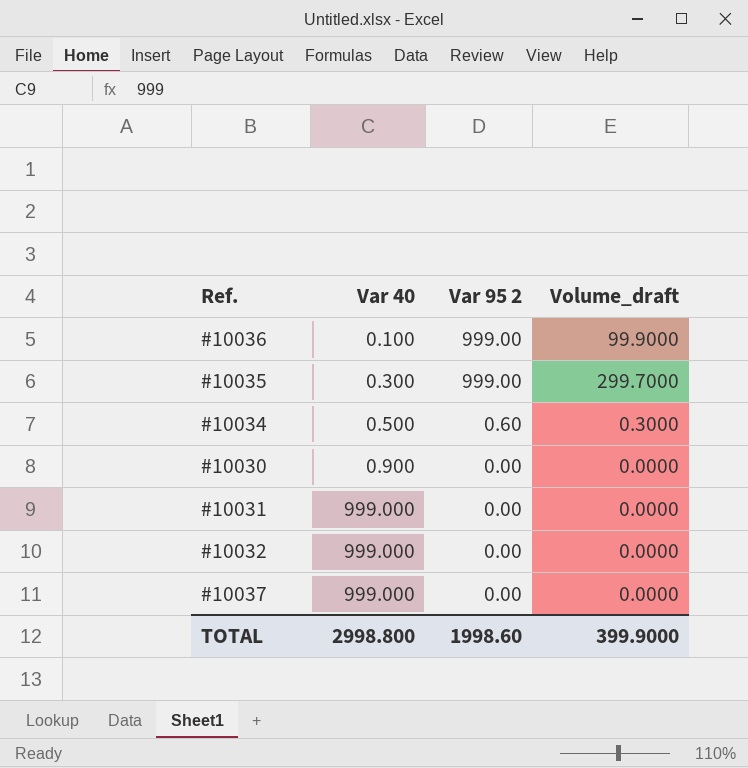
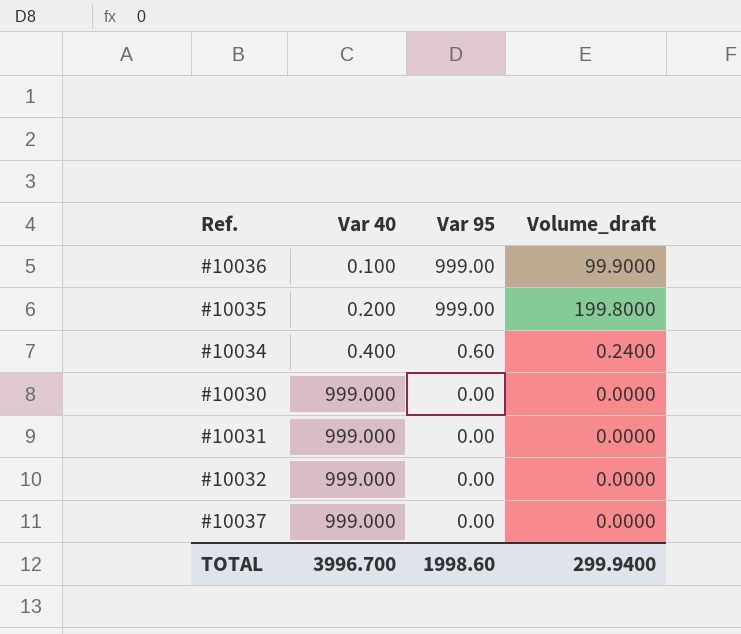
column name: Var 95 2 -> Var 95
#10035 | Var 40: 0.300 -> 0.200
#10035 | Volume_draft: 299.7000 -> 199.8000
#10034 | Var 40: 0.500 -> 0.400
#10034 | Volume_draft: 0.3000 -> 0.2400
#10030 | Var 40: 0.900 -> 999.000
TOTAL | Var 40: 2998.800 -> 3996.700
TOTAL | Volume_draft: 399.9000 -> 299.9400

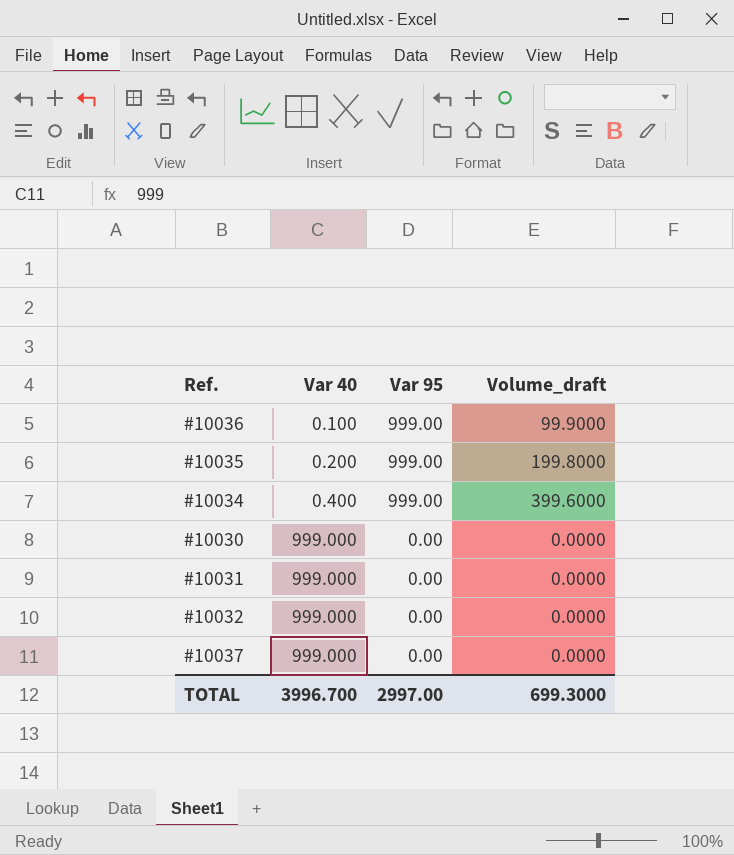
#10034 | Var 95: 0.60 -> 999.00
#10034 | Volume_draft: 0.2400 -> 399.6000
TOTAL | Var 95: 1998.60 -> 2997.00
TOTAL | Volume_draft: 299.9400 -> 699.3000

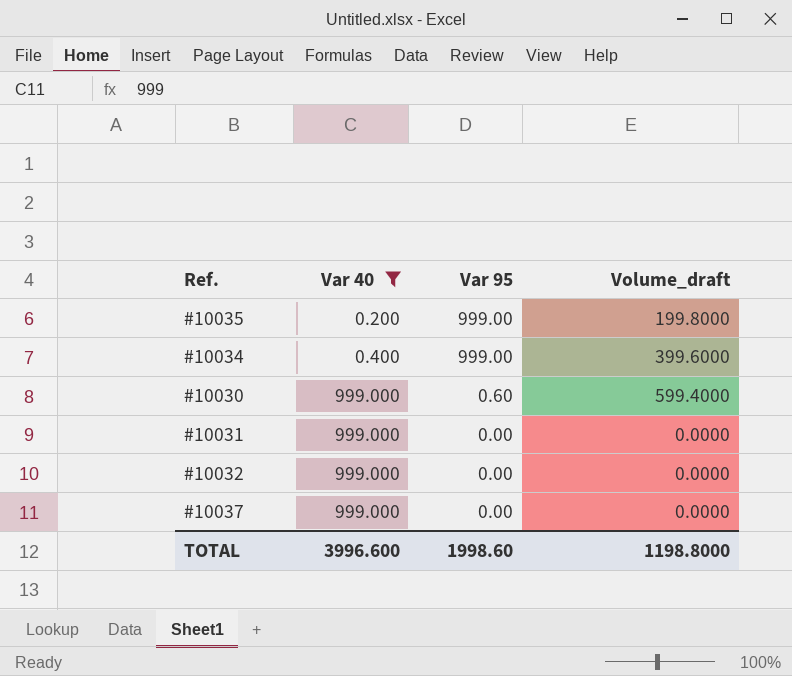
filter: none -> Var 40 != 0.100
#10030 | Var 95: 0.00 -> 0.60
#10030 | Volume_draft: 0.0000 -> 599.4000
TOTAL | Var 40: 3996.700 -> 3996.600
TOTAL | Var 95: 2997.00 -> 1998.60
TOTAL | Volume_draft: 699.3000 -> 1198.8000

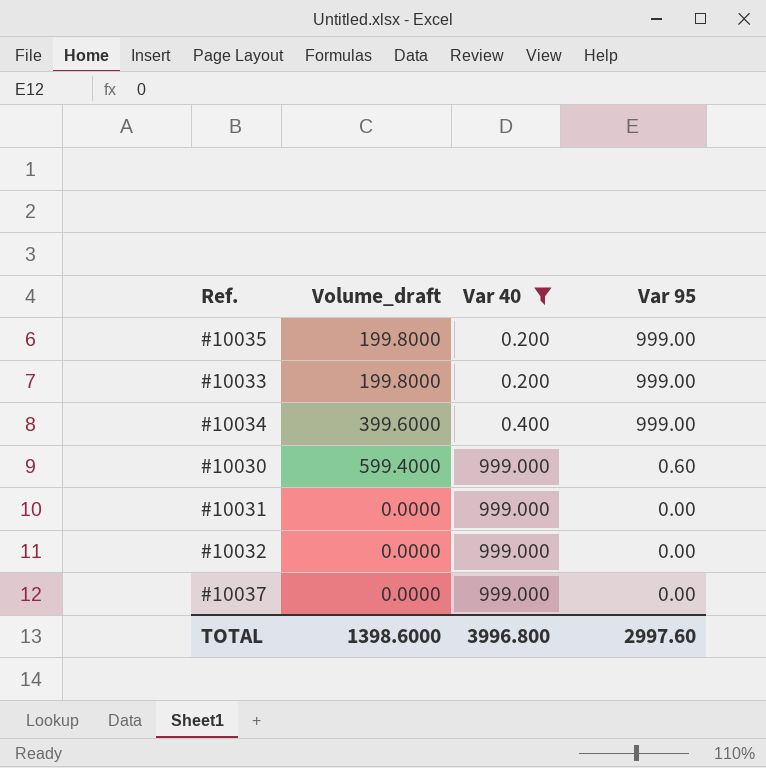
column Volume_draft | position: 4 -> 2
row #10033: none -> 199.8000 | 0.200 | 999.00
TOTAL | Volume_draft: 1198.8000 -> 1398.6000
TOTAL | Var 40: 3996.600 -> 3996.800
TOTAL | Var 95: 1998.60 -> 2997.60

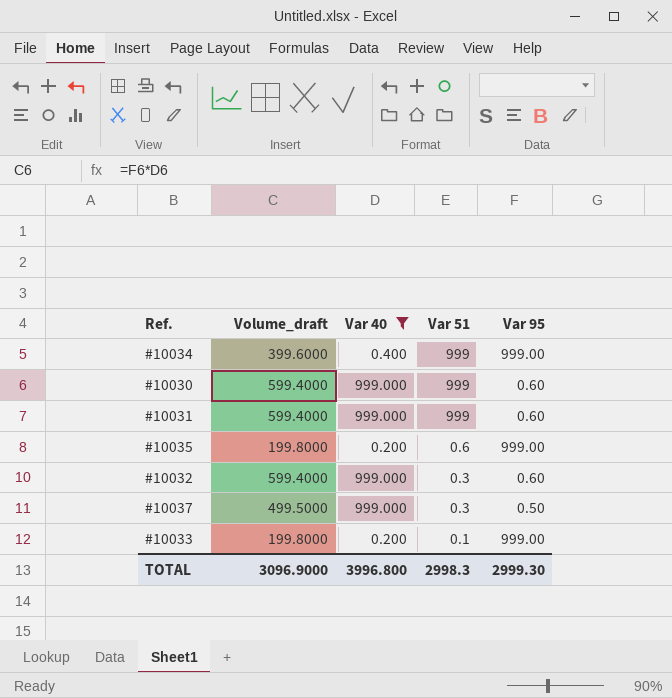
row order: Var 40 ascending -> Var 51 descending
column Var 51 | position: none -> 4
#10031 | Volume_draft: 0.0000 -> 599.4000
#10031 | Var 95: 0.00 -> 0.60
#10032 | Volume_draft: 0.0000 -> 599.4000
#10032 | Var 95: 0.00 -> 0.60
#10037 | Volume_draft: 0.0000 -> 499.5000
#10037 | Var 95: 0.00 -> 0.50
TOTAL | Volume_draft: 1398.6000 -> 3096.9000
TOTAL | Var 95: 2997.60 -> 2999.30

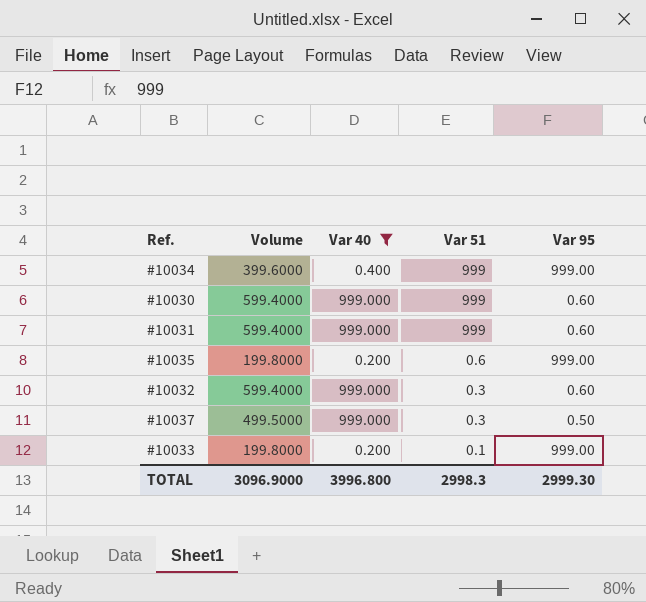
column name: Volume_draft -> Volume

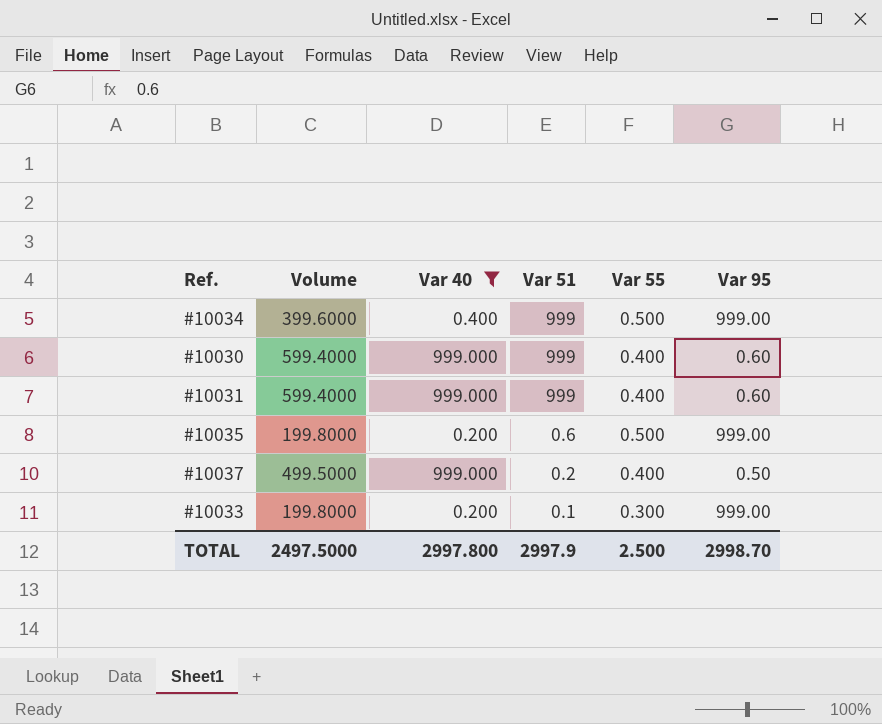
column Var 55 | position: none -> 5
row #10032: 599.4000 | 999.000 | 0.3 | 0.60 -> none
#10037 | Var 51: 0.3 -> 0.2
TOTAL | Volume: 3096.9000 -> 2497.5000
TOTAL | Var 40: 3996.800 -> 2997.800
TOTAL | Var 51: 2998.3 -> 2997.9
TOTAL | Var 95: 2999.30 -> 2998.70

